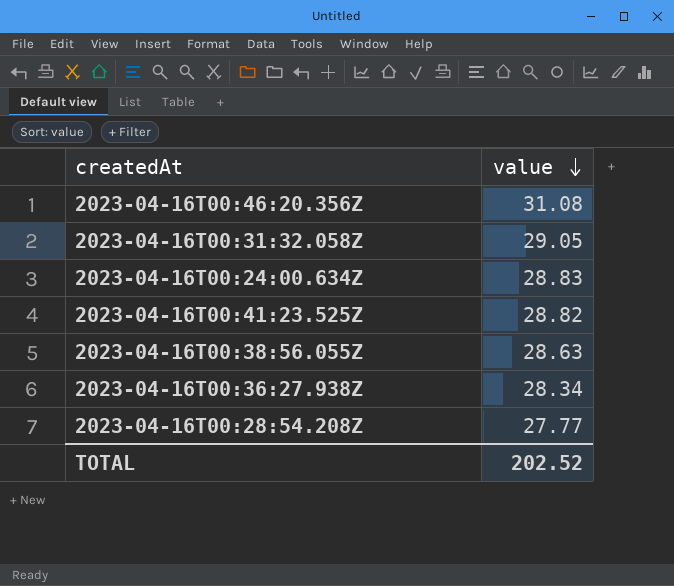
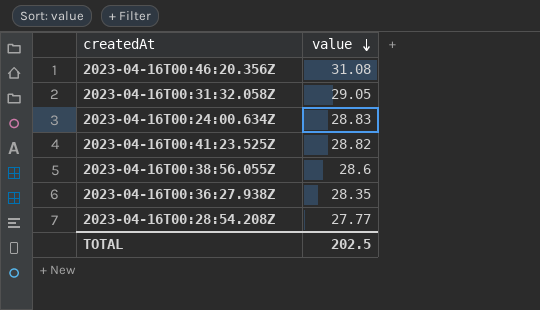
2023-04-16T00:38:56.055Z | value: 28.63 -> 28.6
2023-04-16T00:36:27.938Z | value: 28.34 -> 28.35
TOTAL | value: 202.52 -> 202.5

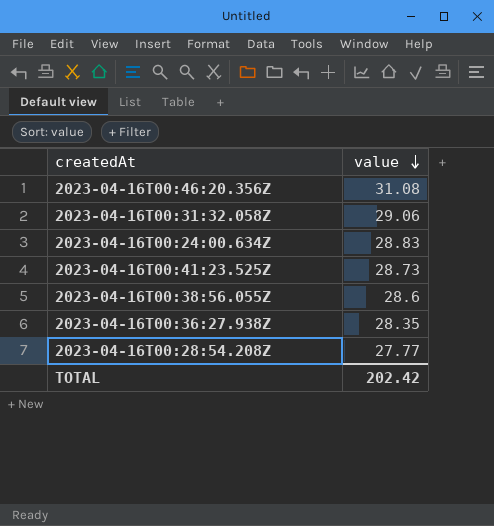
2023-04-16T00:31:32.058Z | value: 29.05 -> 29.06
2023-04-16T00:41:23.525Z | value: 28.82 -> 28.73
TOTAL | value: 202.5 -> 202.42

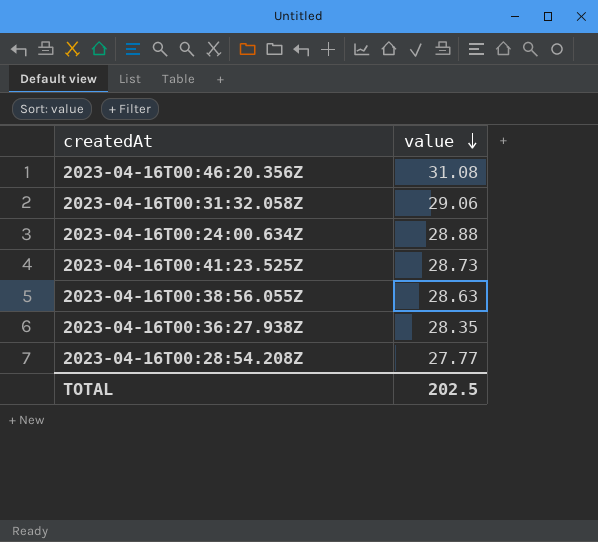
2023-04-16T00:24:00.634Z | value: 28.83 -> 28.88
2023-04-16T00:38:56.055Z | value: 28.6 -> 28.63
TOTAL | value: 202.42 -> 202.5

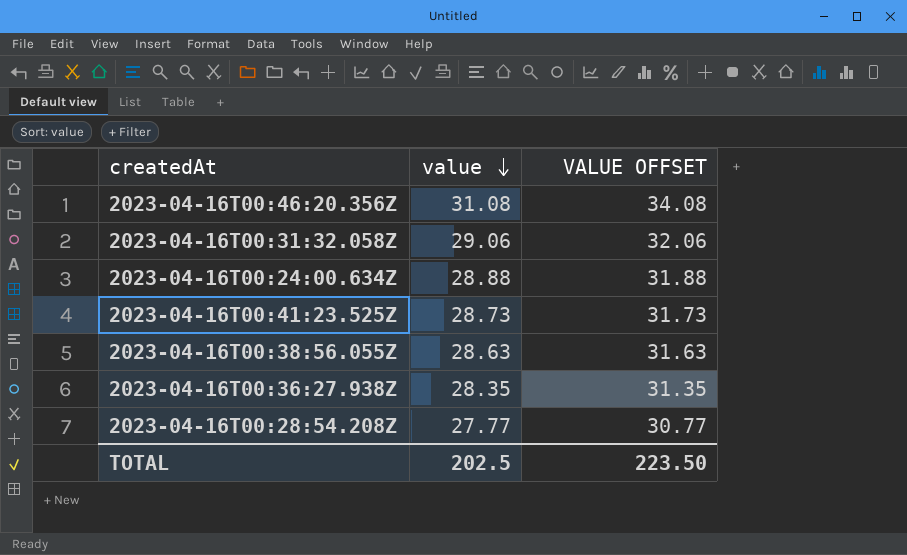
column VALUE OFFSET | formula: none -> [value] + 3

